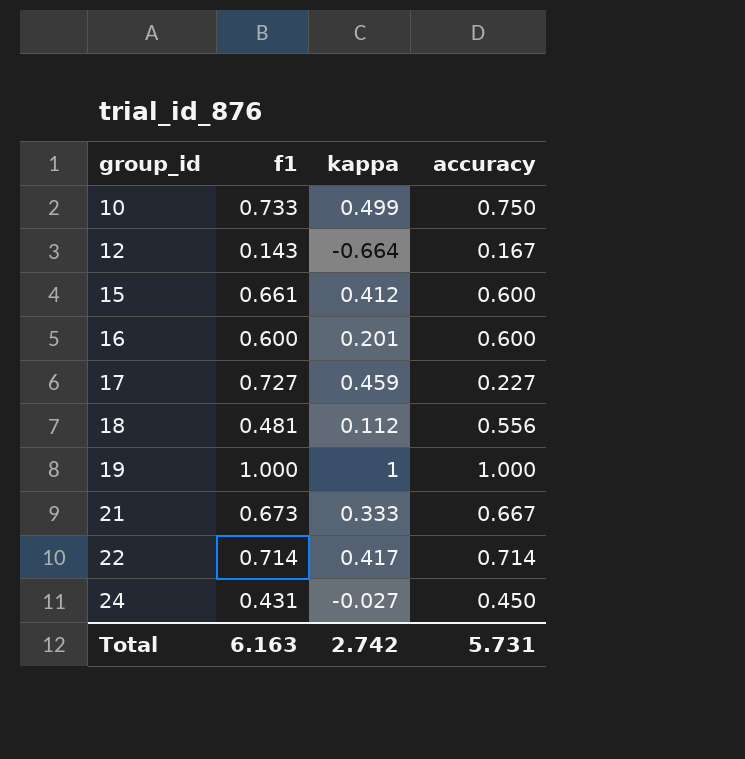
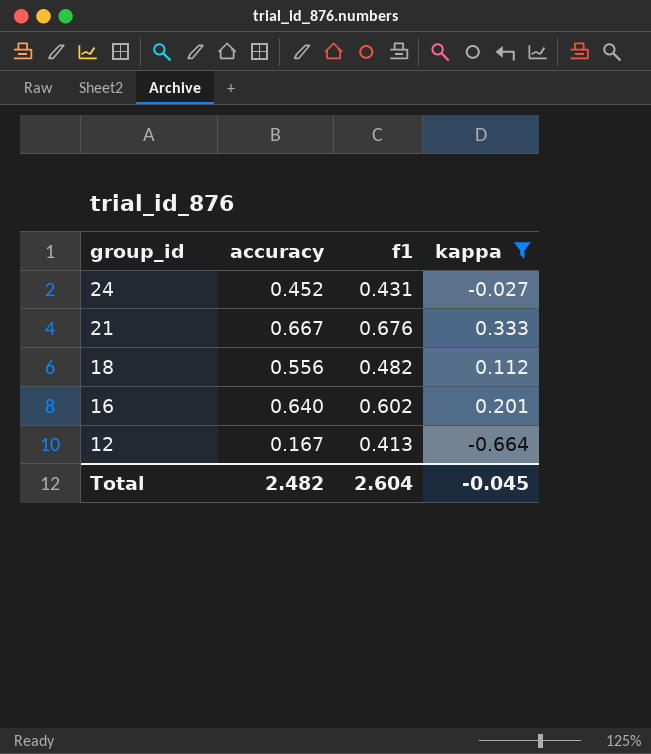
filter: none -> kappa <= 0.333
row order: group_id ascending -> group_id descending
column accuracy | position: 4 -> 2
24 | accuracy: 0.450 -> 0.452
21 | f1: 0.673 -> 0.676
18 | f1: 0.481 -> 0.482
16 | accuracy: 0.600 -> 0.640
16 | f1: 0.600 -> 0.602
12 | f1: 0.143 -> 0.413
Total | accuracy: 5.731 -> 2.482
Total | f1: 6.163 -> 2.604
Total | kappa: 2.742 -> -0.045

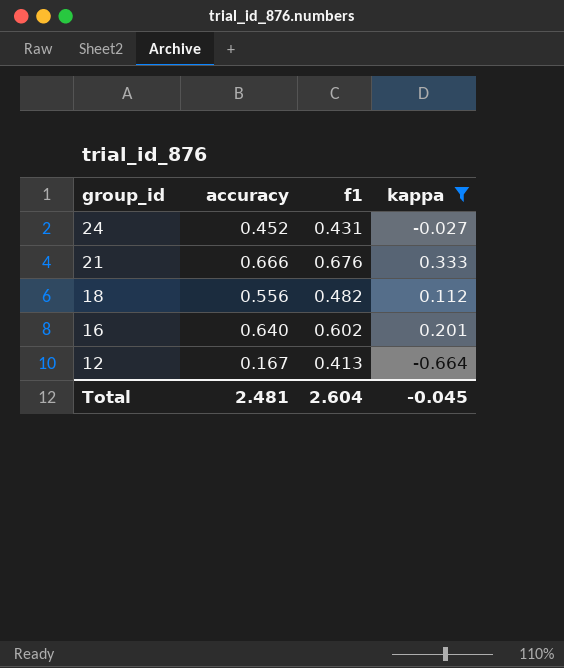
21 | accuracy: 0.667 -> 0.666
Total | accuracy: 2.482 -> 2.481

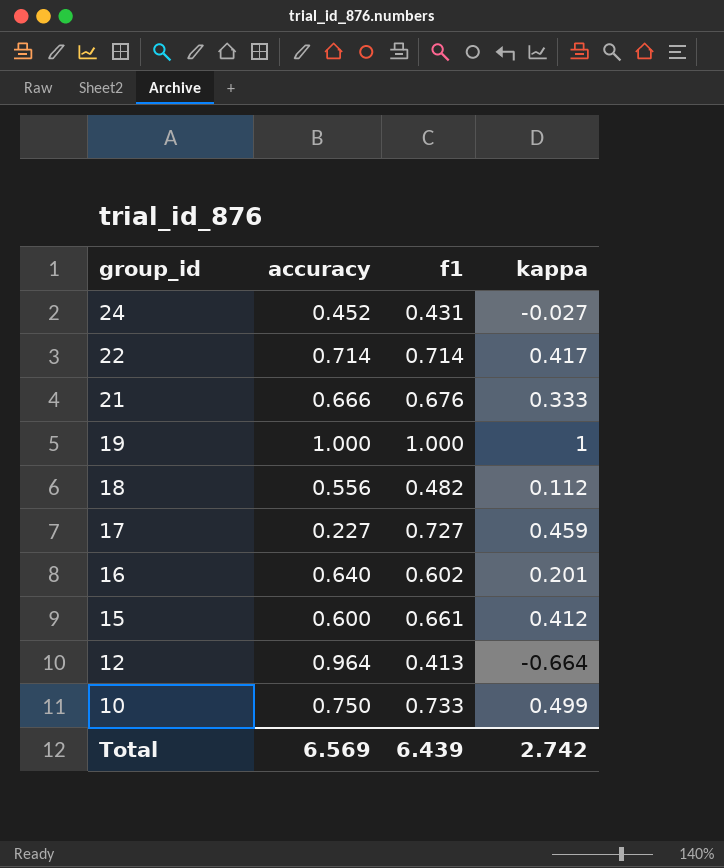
filter: kappa <= 0.333 -> none
12 | accuracy: 0.167 -> 0.964
Total | accuracy: 2.481 -> 6.569
Total | f1: 2.604 -> 6.439
Total | kappa: -0.045 -> 2.742

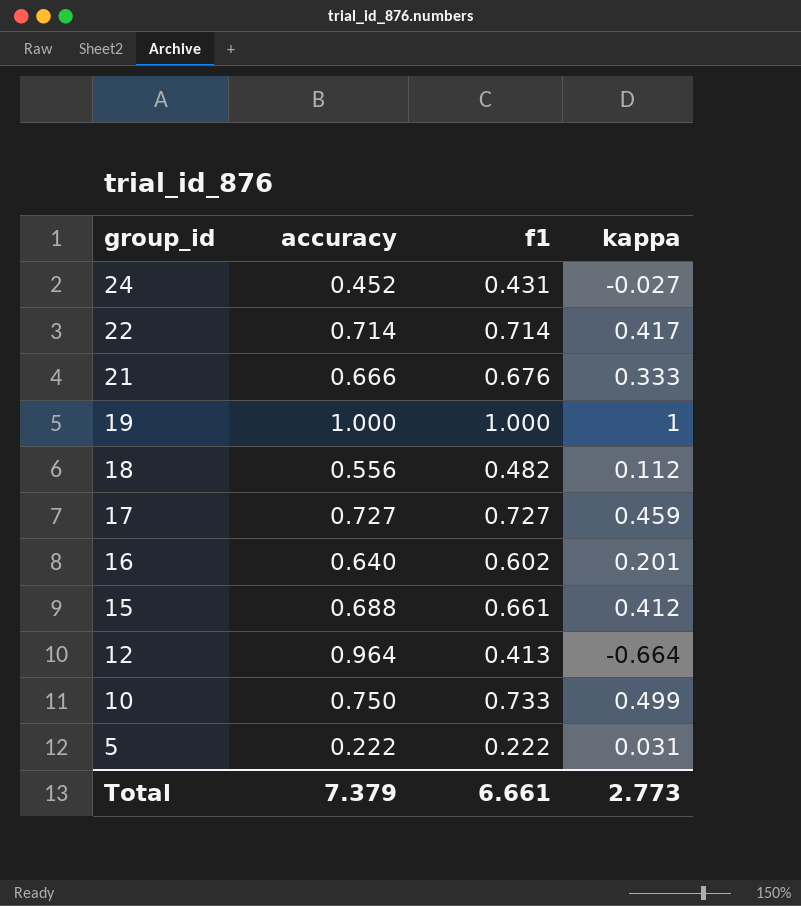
17 | accuracy: 0.227 -> 0.727
15 | accuracy: 0.600 -> 0.688
row 5: none -> 0.222 | 0.222 | 0.031
Total | accuracy: 6.569 -> 7.379
Total | f1: 6.439 -> 6.661
Total | kappa: 2.742 -> 2.773

